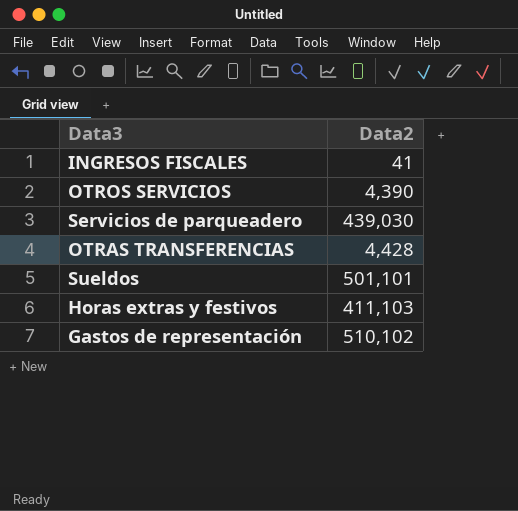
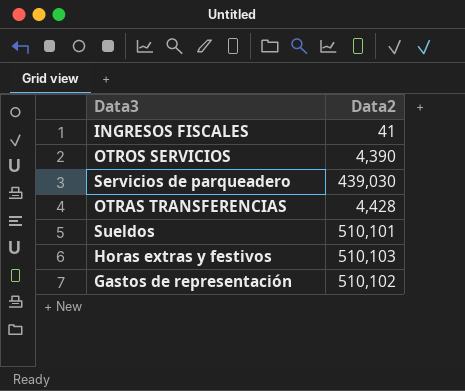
Sueldos | Data2: 501,101 -> 510,101
Horas extras y festivos | Data2: 411,103 -> 510,103

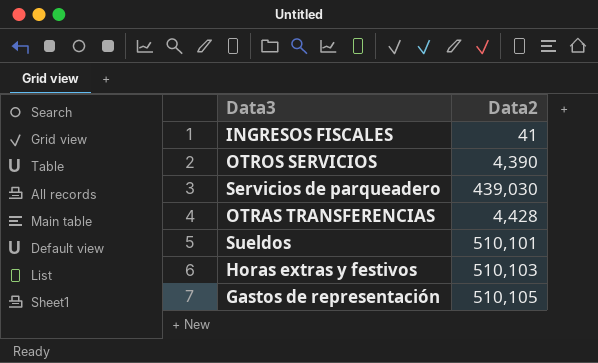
Gastos de representación | Data2: 510,102 -> 510,105

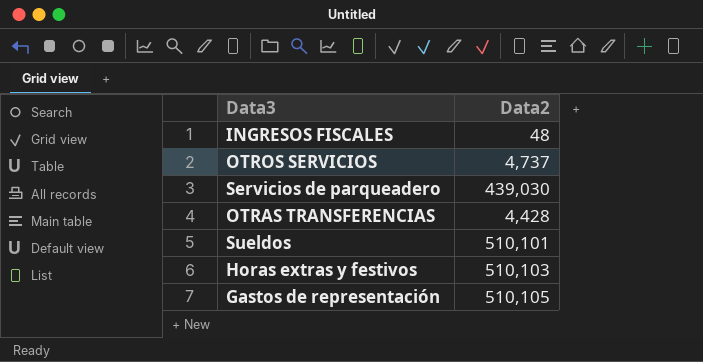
INGRESOS FISCALES | Data2: 41 -> 48
OTROS SERVICIOS | Data2: 4,390 -> 4,737

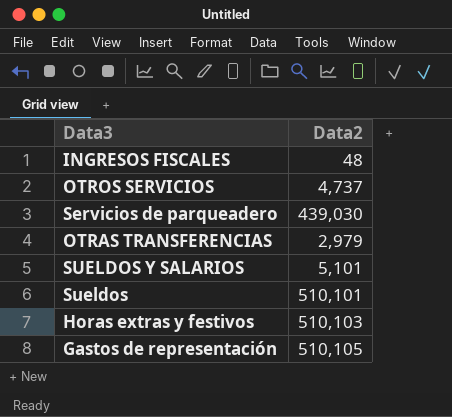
OTRAS TRANSFERENCIAS | Data2: 4,428 -> 2,979
row SUELDOS Y SALARIOS: none -> 5,101

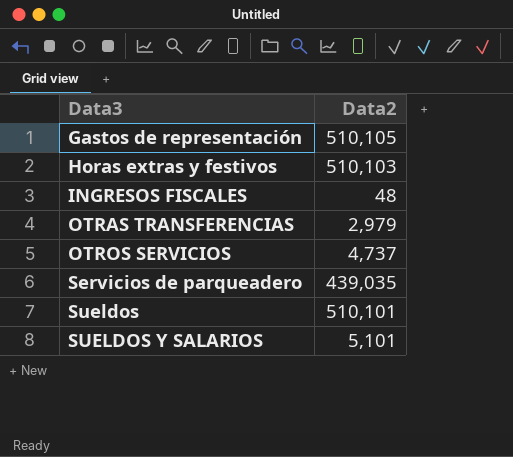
row order: none -> Data3 ascending
Servicios de parqueadero | Data2: 439,030 -> 439,035

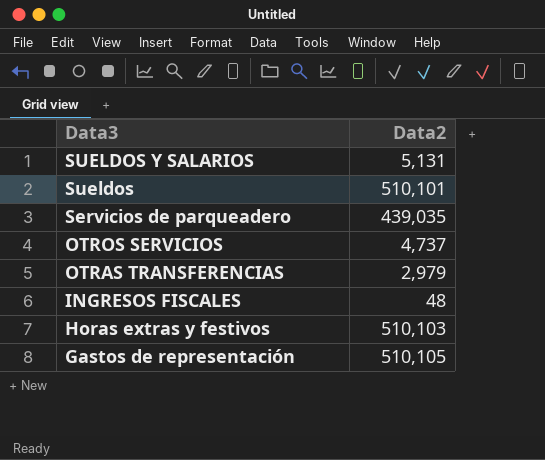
row order: Data3 ascending -> Data3 descending
SUELDOS Y SALARIOS | Data2: 5,101 -> 5,131

